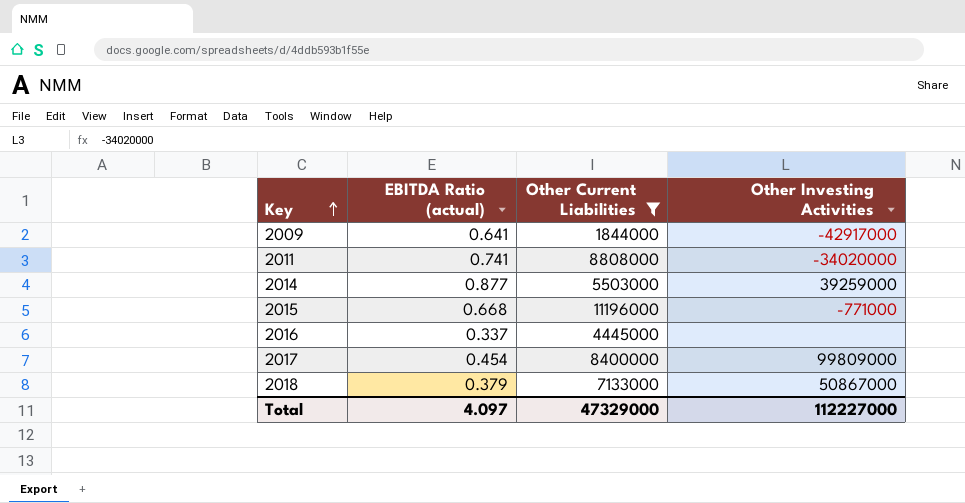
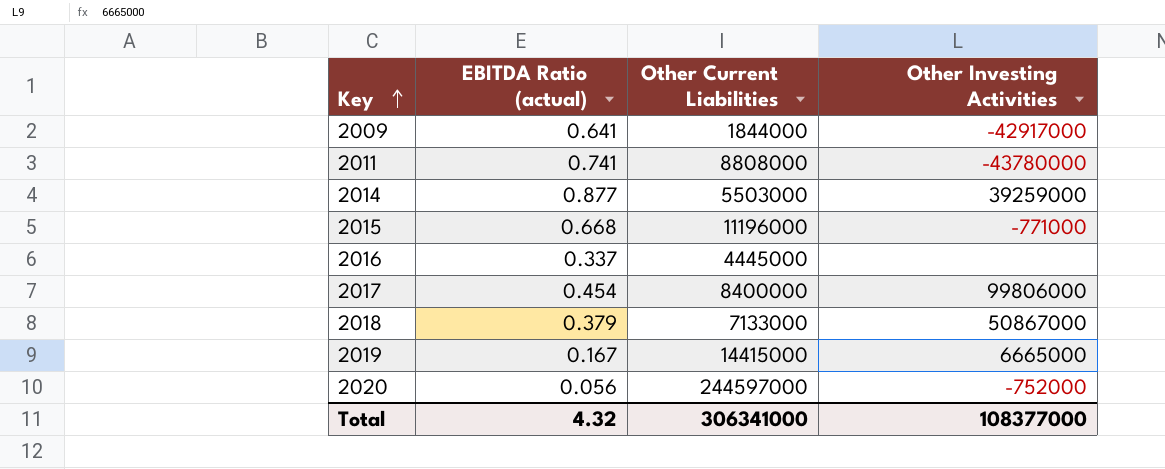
filter: Other Current Liabilities <= 11196000 -> none
2011 | Other Investing Activities: -34020000 -> -43780000
2017 | Other Investing Activities: 99809000 -> 99806000
Total | EBITDA Ratio (actual): 4.097 -> 4.32
Total | Other Current Liabilities: 47329000 -> 306341000
Total | Other Investing Activities: 112227000 -> 108377000

